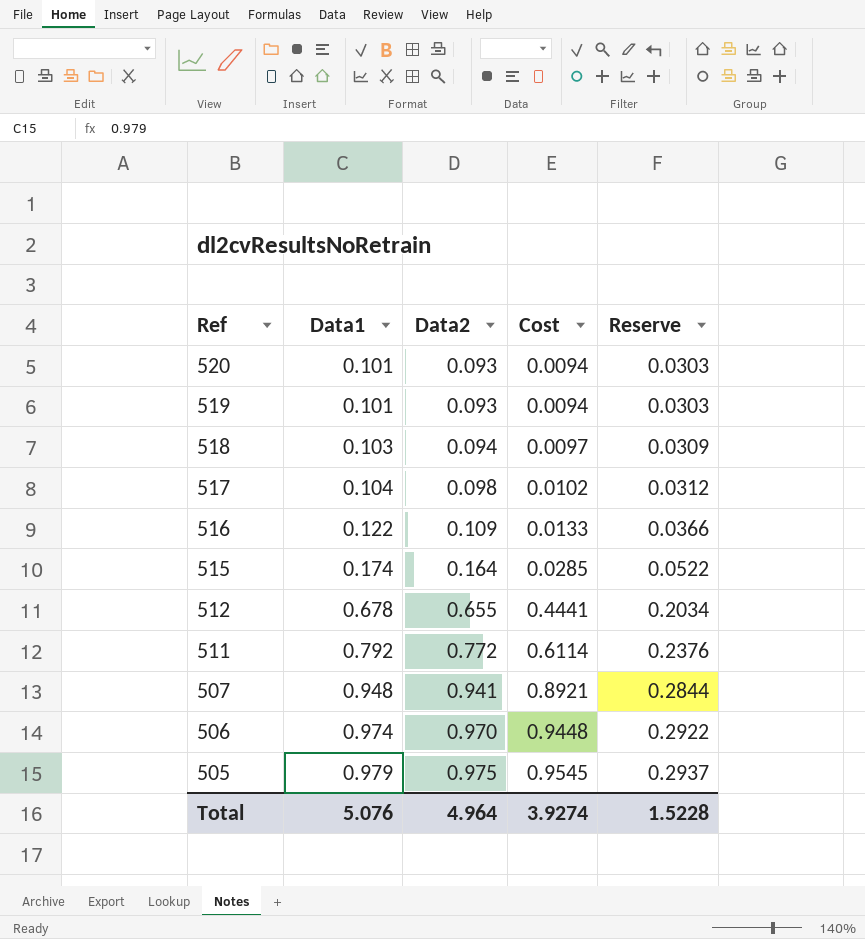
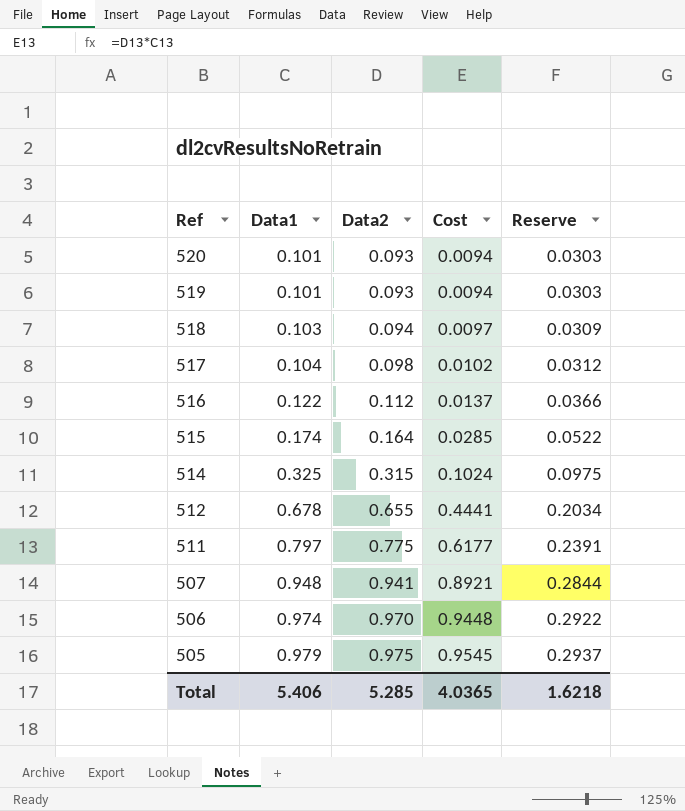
516 | Data2: 0.109 -> 0.112
516 | Cost: 0.0133 -> 0.0137
row 514: none -> 0.325 | 0.315 | 0.1024 | 0.0975
511 | Data1: 0.792 -> 0.797
511 | Data2: 0.772 -> 0.775
511 | Cost: 0.6114 -> 0.6177
511 | Reserve: 0.2376 -> 0.2391
Total | Data1: 5.076 -> 5.406
Total | Data2: 4.964 -> 5.285
Total | Cost: 3.9274 -> 4.0365
Total | Reserve: 1.5228 -> 1.6218

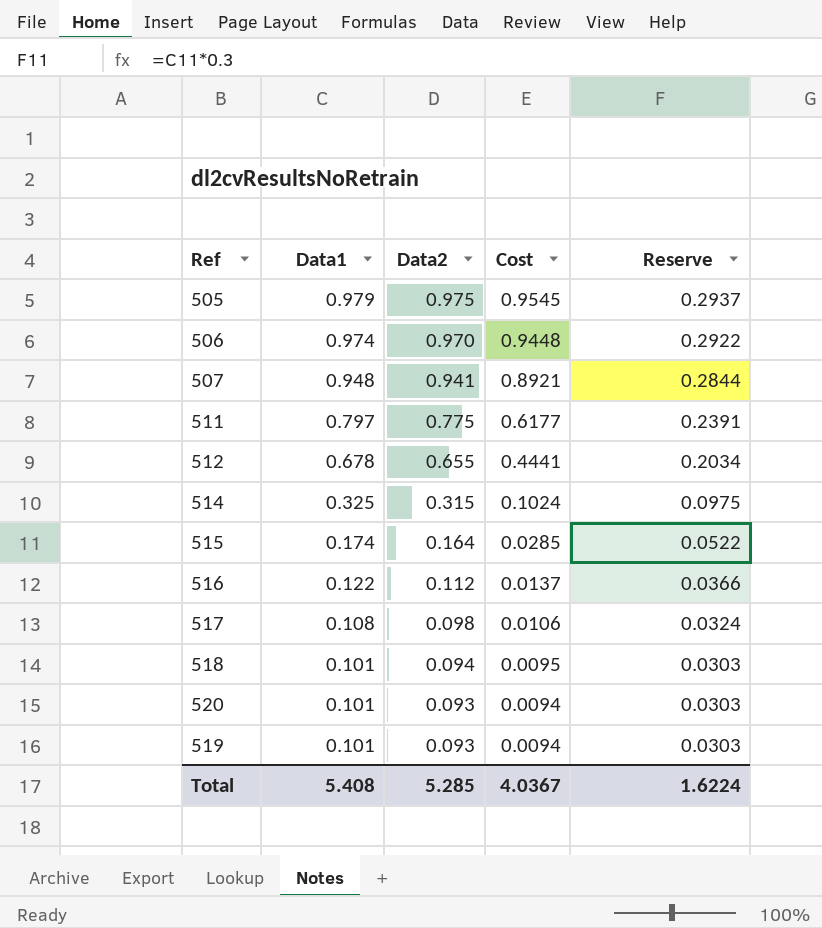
row order: Ref descending -> Data1 descending
517 | Data1: 0.104 -> 0.108
517 | Cost: 0.0102 -> 0.0106
517 | Reserve: 0.0312 -> 0.0324
518 | Data1: 0.103 -> 0.101
518 | Cost: 0.0097 -> 0.0095
518 | Reserve: 0.0309 -> 0.0303
Total | Data1: 5.406 -> 5.408
Total | Cost: 4.0365 -> 4.0367
Total | Reserve: 1.6218 -> 1.6224

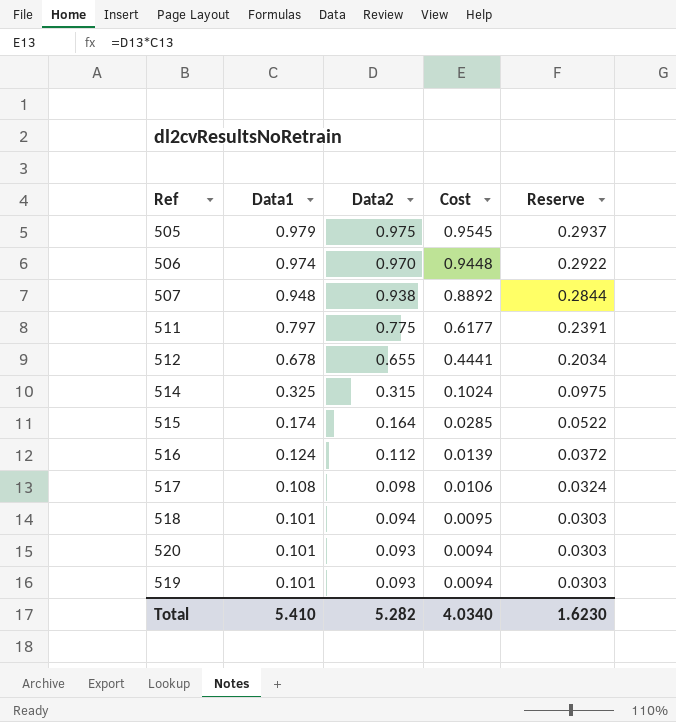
507 | Data2: 0.941 -> 0.938
507 | Cost: 0.8921 -> 0.8892
516 | Data1: 0.122 -> 0.124
516 | Cost: 0.0137 -> 0.0139
516 | Reserve: 0.0366 -> 0.0372
Total | Data1: 5.408 -> 5.410
Total | Data2: 5.285 -> 5.282
Total | Cost: 4.0367 -> 4.0340
Total | Reserve: 1.6224 -> 1.6230

